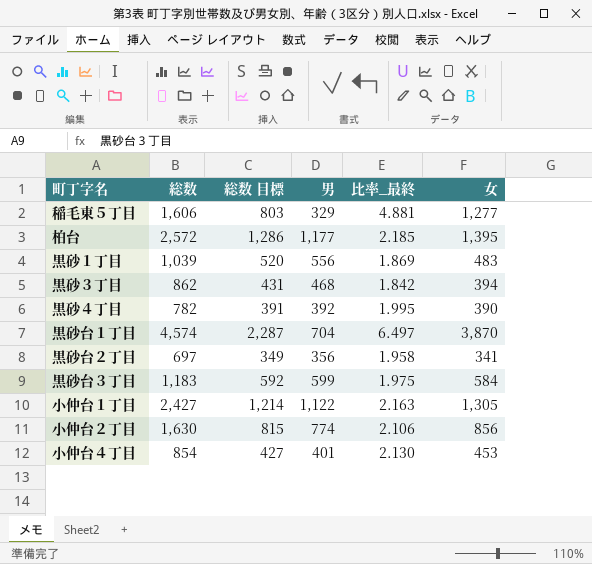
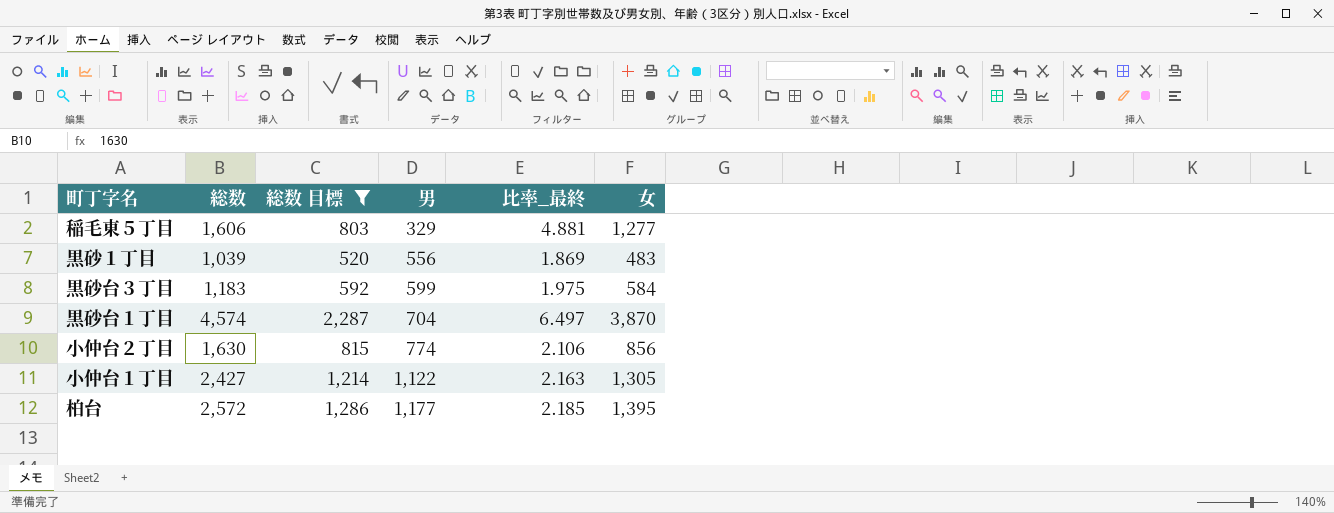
filter: none -> 総数 目標 >= 520
row order: none -> 男 ascending

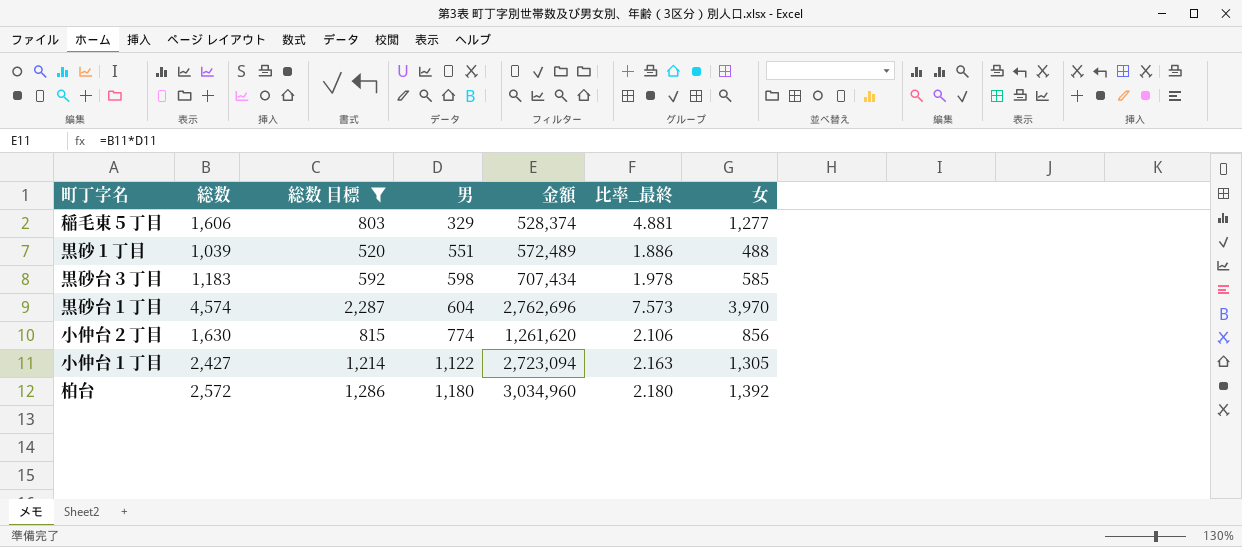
column 金額 | formula: none -> [総数] * [男]
黒砂１丁目 | 男: 556 -> 551
黒砂１丁目 | 比率_最終: 1.869 -> 1.886
黒砂１丁目 | 女: 483 -> 488
黒砂台３丁目 | 男: 599 -> 598
黒砂台３丁目 | 比率_最終: 1.975 -> 1.978
黒砂台３丁目 | 女: 584 -> 585
黒砂台１丁目 | 男: 704 -> 604
黒砂台１丁目 | 比率_最終: 6.497 -> 7.573
黒砂台１丁目 | 女: 3,870 -> 3,970
柏台 | 男: 1,177 -> 1,180
柏台 | 比率_最終: 2.185 -> 2.180
柏台 | 女: 1,395 -> 1,392

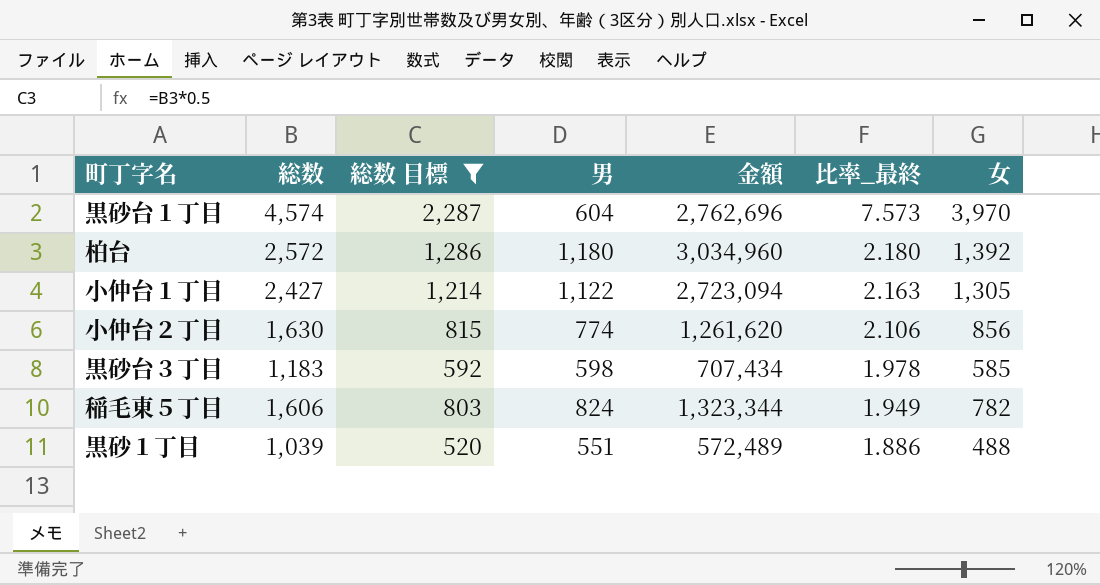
row order: 男 ascending -> 比率_最終 descending
稲毛東５丁目 | 男: 329 -> 824
稲毛東５丁目 | 金額: 528,374 -> 1,323,344
稲毛東５丁目 | 比率_最終: 4.881 -> 1.949
稲毛東５丁目 | 女: 1,277 -> 782

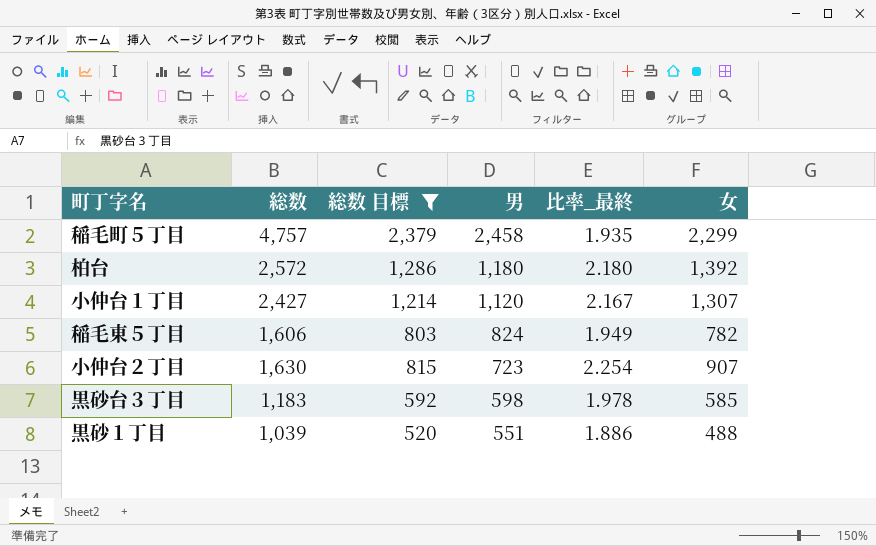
row order: 比率_最終 descending -> 男 descending
column 金額 | formula: [総数] * [男] -> none
row 黒砂台１丁目: 4,574 | 2,287 | 604 | 2,762,696 | 7.573 | 3,970 -> none
row 稲毛町５丁目: none -> 4,757 | 2,379 | 2,458 | 1.935 | 2,299
小仲台１丁目 | 男: 1,122 -> 1,120
小仲台１丁目 | 比率_最終: 2.163 -> 2.167
小仲台１丁目 | 女: 1,305 -> 1,307
小仲台２丁目 | 男: 774 -> 723
小仲台２丁目 | 比率_最終: 2.106 -> 2.254
小仲台２丁目 | 女: 856 -> 907

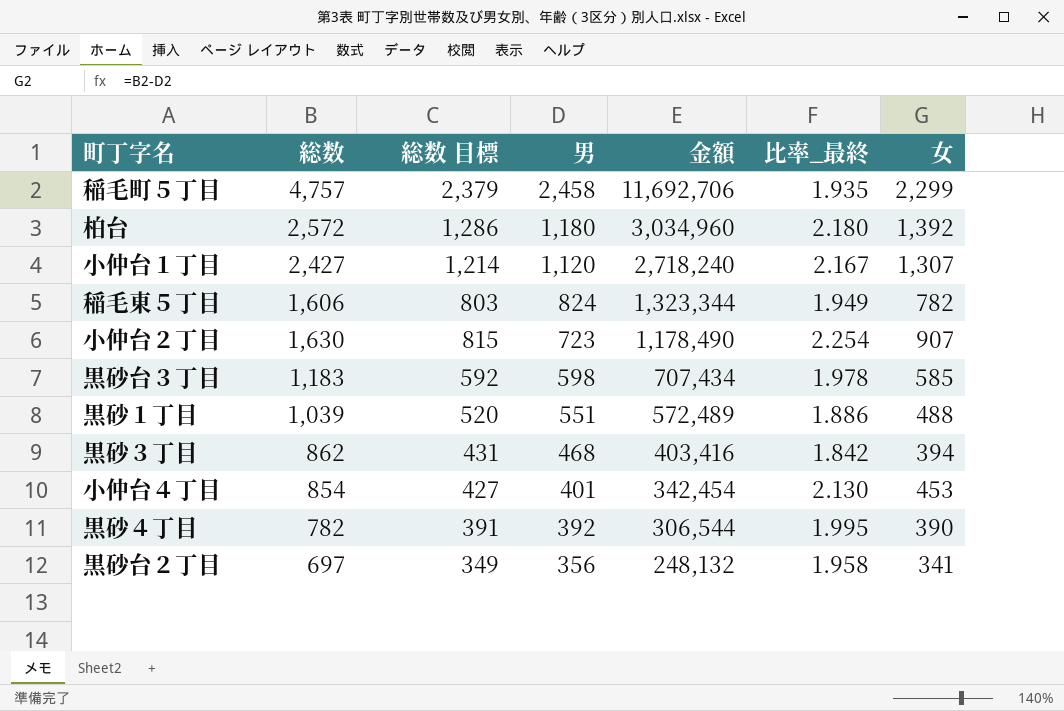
filter: 総数 目標 >= 520 -> none
column 金額 | formula: none -> [総数] * [男]

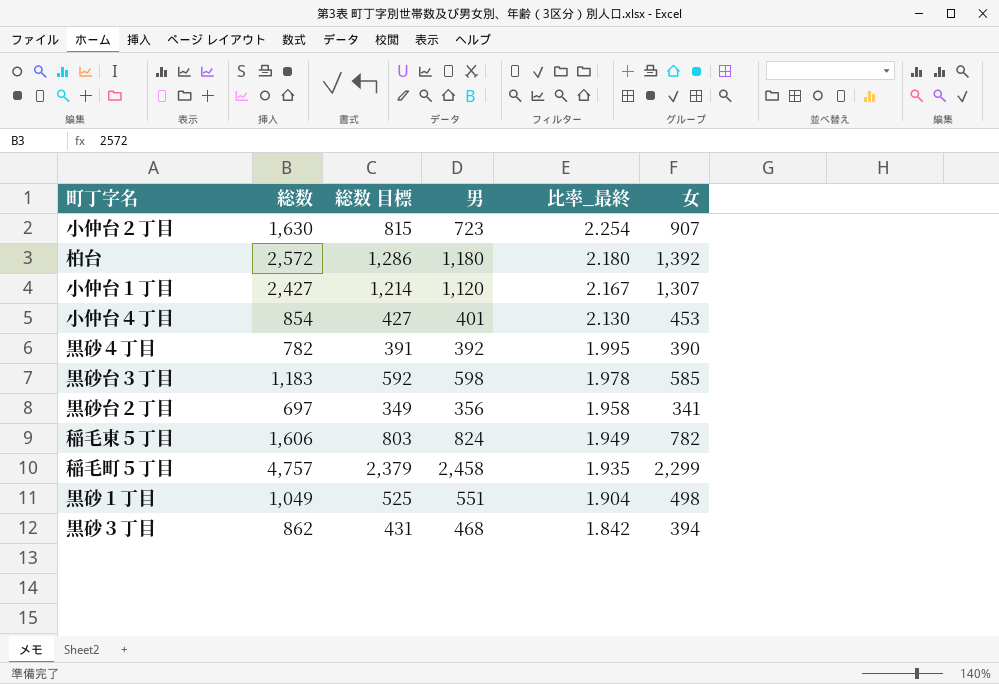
row order: 男 descending -> 比率_最終 descending
column 金額 | formula: [総数] * [男] -> none
黒砂１丁目 | 総数: 1,039 -> 1,049
黒砂１丁目 | 総数 目標: 520 -> 525
黒砂１丁目 | 比率_最終: 1.886 -> 1.904
黒砂１丁目 | 女: 488 -> 498

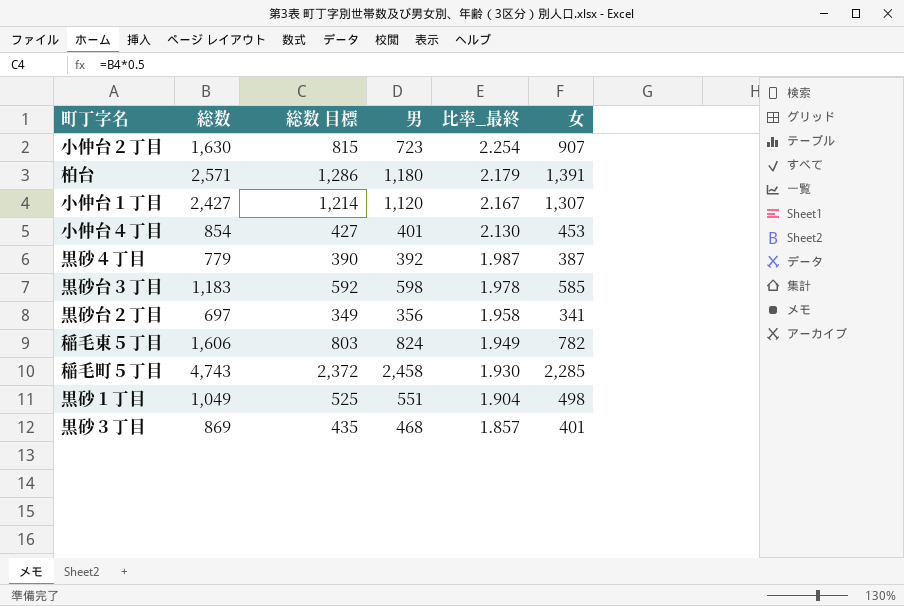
柏台 | 総数: 2,572 -> 2,571
柏台 | 比率_最終: 2.180 -> 2.179
柏台 | 女: 1,392 -> 1,391
黒砂４丁目 | 総数: 782 -> 779
黒砂４丁目 | 総数 目標: 391 -> 390
黒砂４丁目 | 比率_最終: 1.995 -> 1.987
黒砂４丁目 | 女: 390 -> 387
稲毛町５丁目 | 総数: 4,757 -> 4,743
稲毛町５丁目 | 総数 目標: 2,379 -> 2,372
稲毛町５丁目 | 比率_最終: 1.935 -> 1.930
稲毛町５丁目 | 女: 2,299 -> 2,285
黒砂３丁目 | 総数: 862 -> 869
黒砂３丁目 | 総数 目標: 431 -> 435
黒砂３丁目 | 比率_最終: 1.842 -> 1.857
黒砂３丁目 | 女: 394 -> 401

